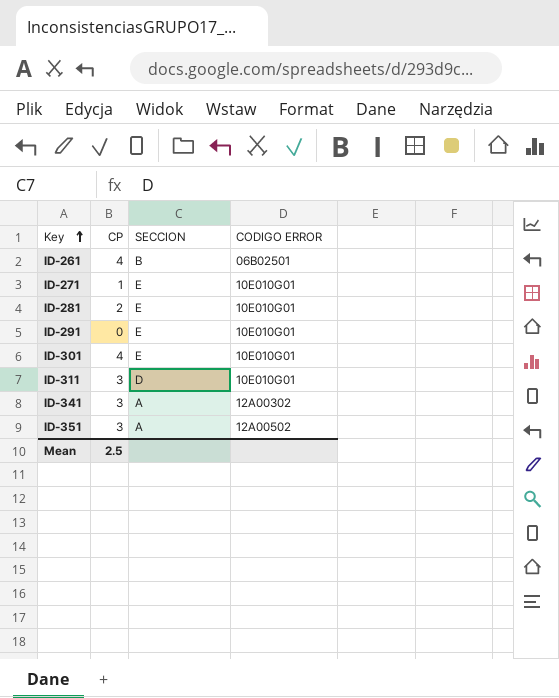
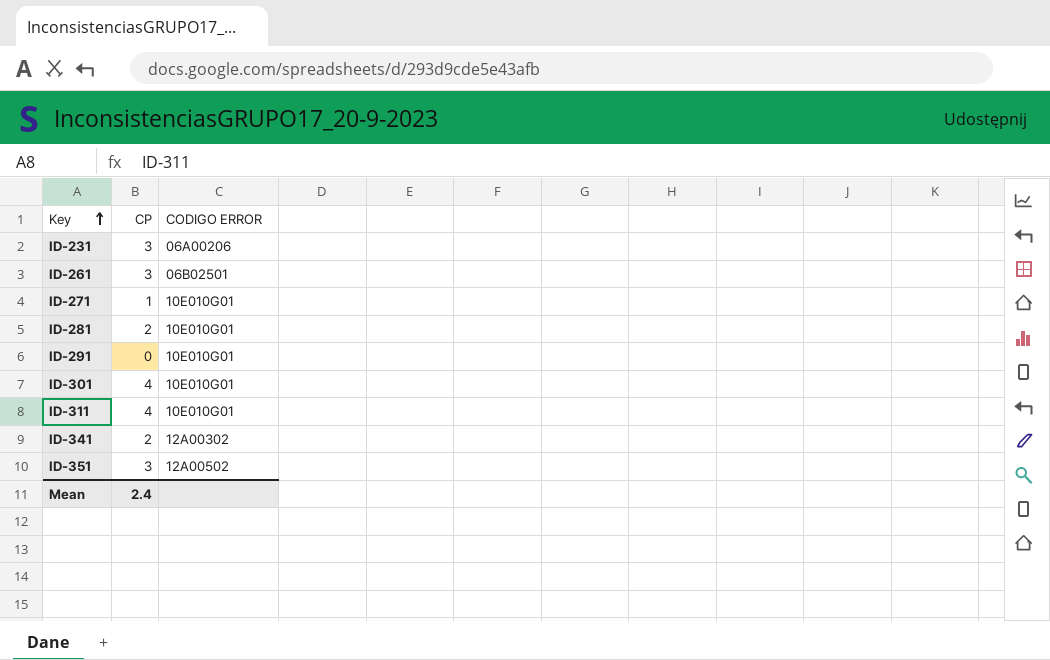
column SECCION | position: 3 -> none
row ID-231: none -> 3 | 06A00206
ID-261 | CP: 4 -> 3
ID-311 | CP: 3 -> 4
ID-341 | CP: 3 -> 2
Mean | CP: 2.5 -> 2.4

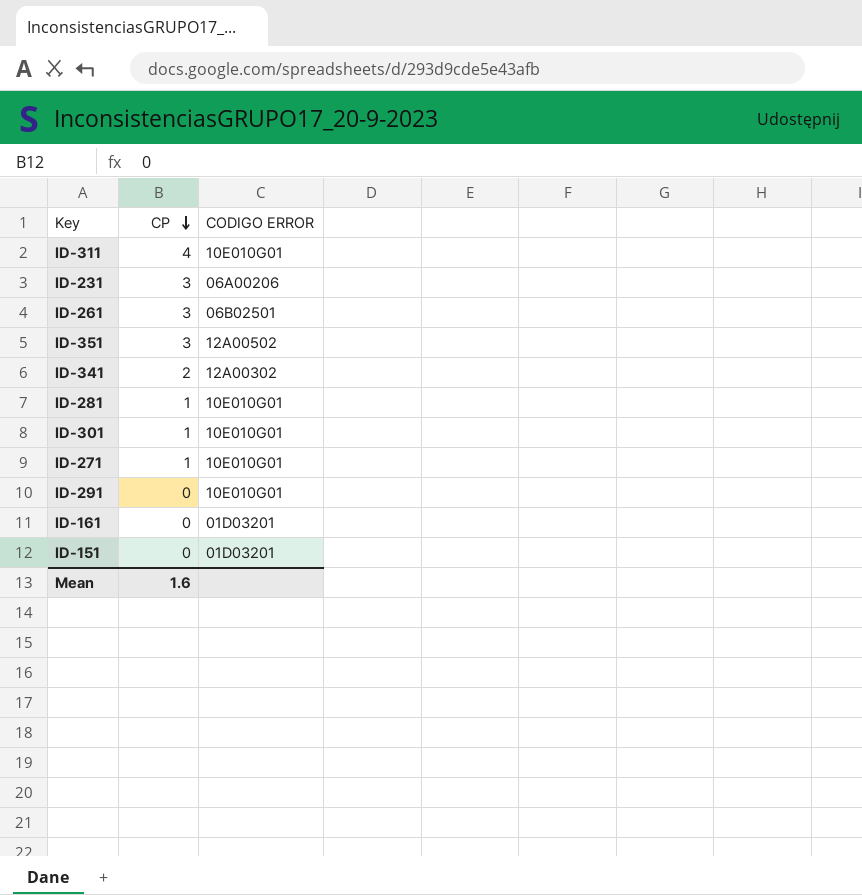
row order: Key ascending -> CP descending
ID-281 | CP: 2 -> 1
ID-301 | CP: 4 -> 1
row ID-161: none -> 0 | 01D03201
row ID-151: none -> 0 | 01D03201
Mean | CP: 2.4 -> 1.6

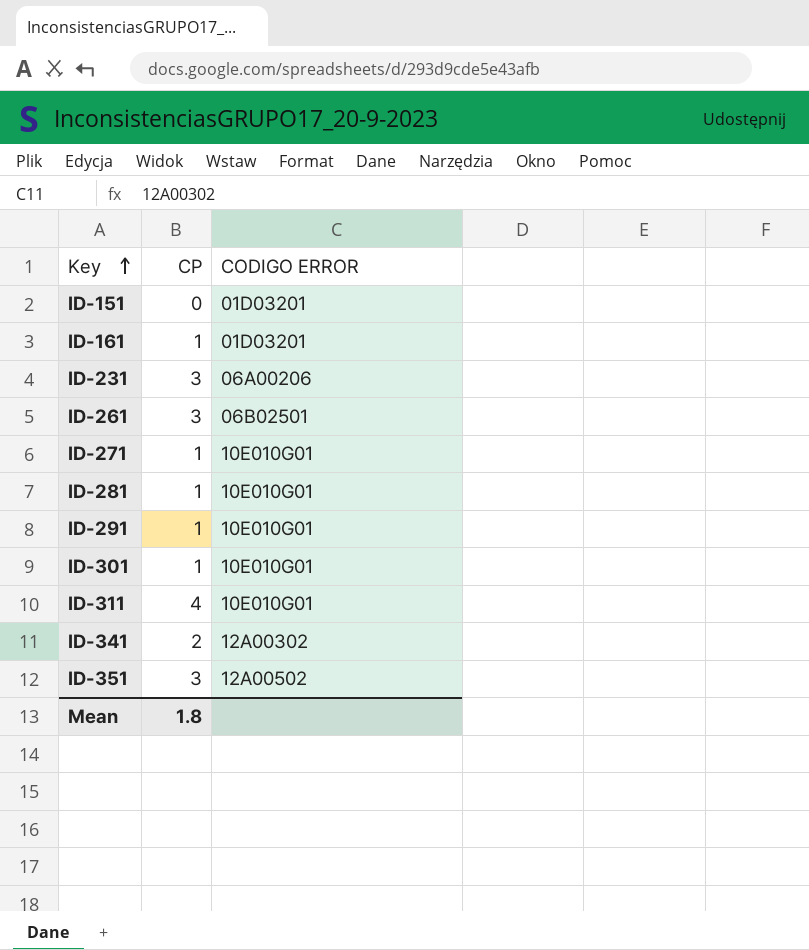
row order: CP descending -> Key ascending
ID-161 | CP: 0 -> 1
ID-291 | CP: 0 -> 1
Mean | CP: 1.6 -> 1.8

